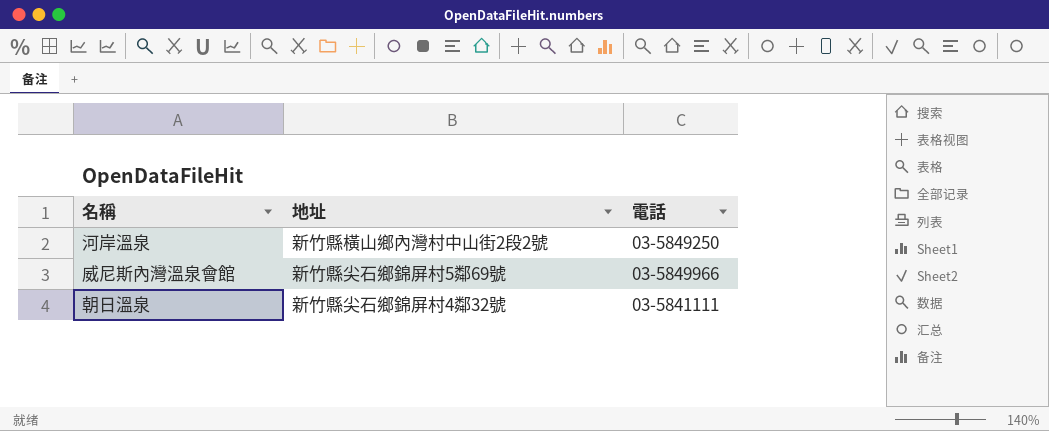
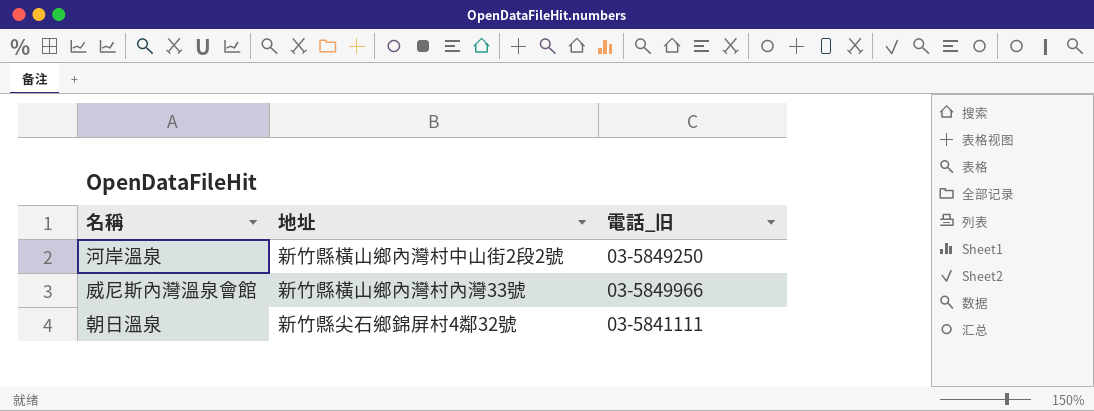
column name: 電話 -> 電話_旧
威尼斯內灣溫泉會館 | 地址: 新竹縣尖石鄉錦屏村5鄰69號 -> 新竹縣橫山鄉內灣村內灣33號

